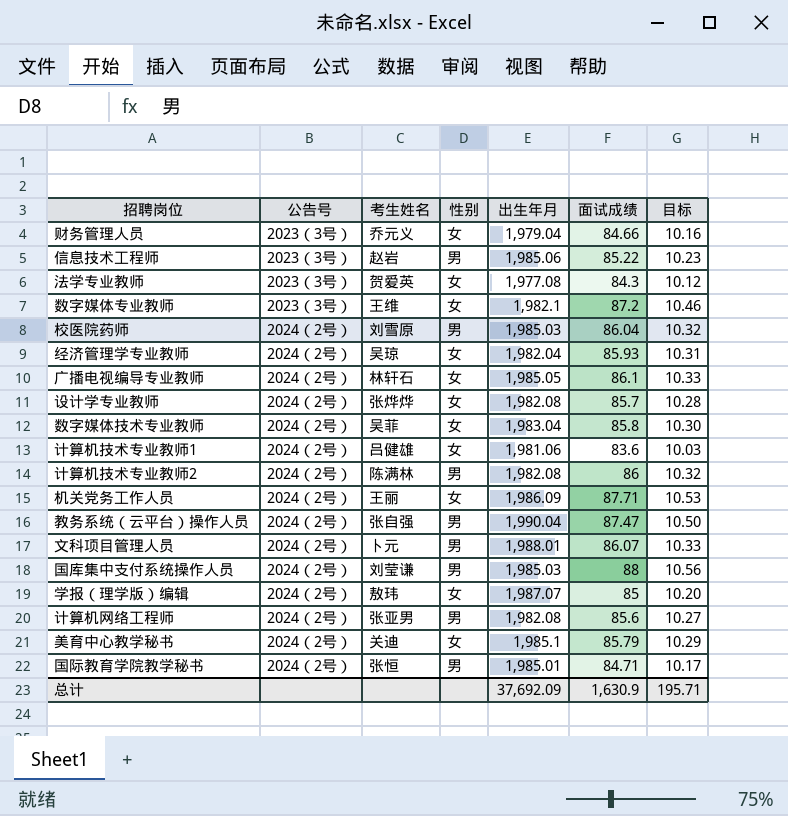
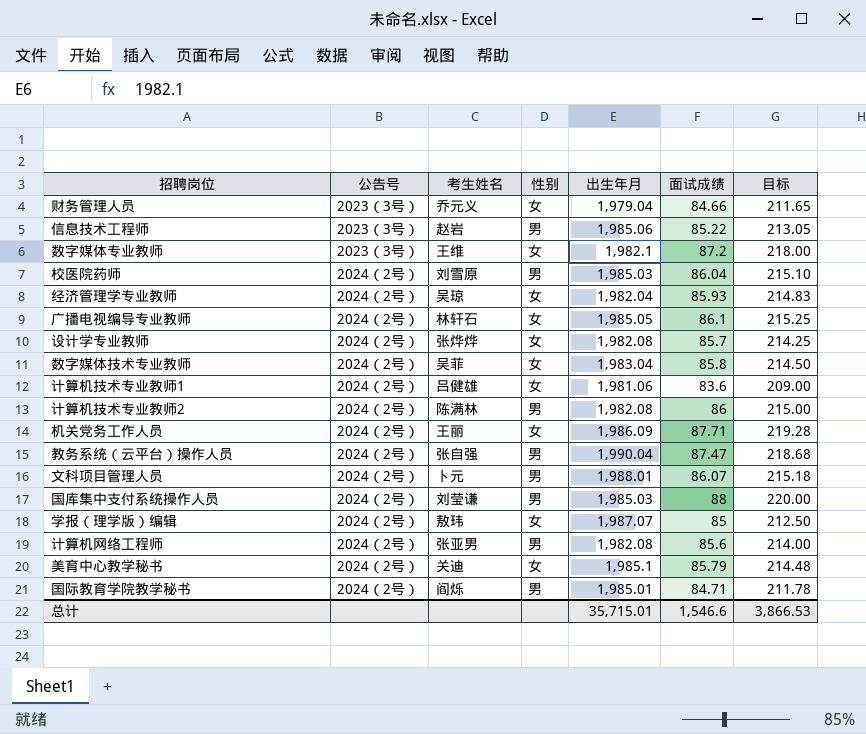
column 目标 | formula: [面试成绩] * 0.12 -> [面试成绩] * 2.5
row 法学专业教师: 2023（3号） | 贺爱英 | 女 | 1,977.08 | 84.3 | 10.12 -> none
国际教育学院教学秘书 | 考生姓名: 张恒 -> 阎烁
总计 | 出生年月: 37,692.09 -> 35,715.01
总计 | 面试成绩: 1,630.9 -> 1,546.6
总计 | 目标: 195.71 -> 3,866.53

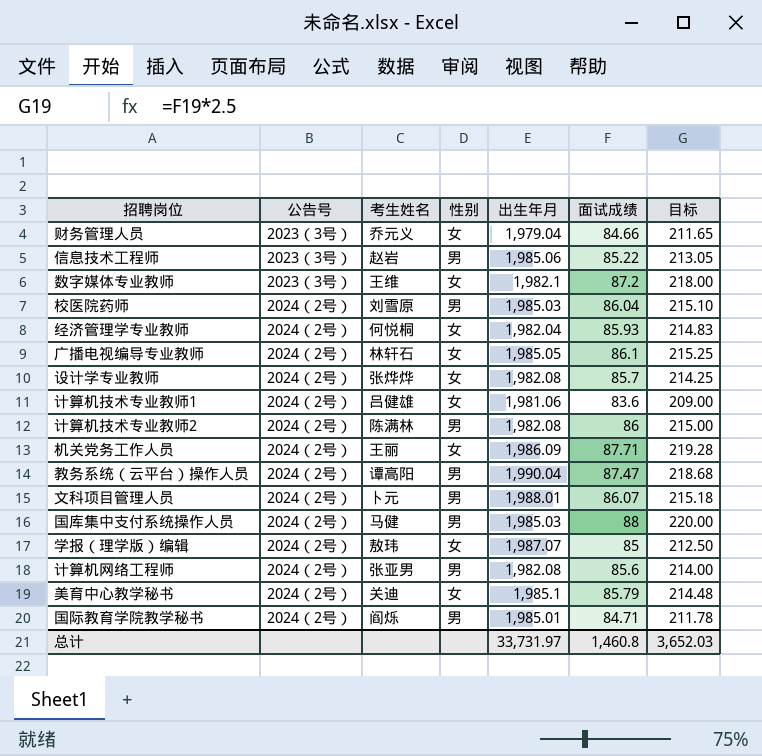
row 数字媒体技术专业教师: 2024（2号） | 吴菲 | 女 | 1,983.04 | 85.8 | 214.50 -> none
经济管理学专业教师 | 考生姓名: 吴琼 -> 何悦桐
教务系统（云平台）操作人员 | 考生姓名: 张自强 -> 谭高阳
国库集中支付系统操作人员 | 考生姓名: 刘莹谦 -> 马健
总计 | 出生年月: 35,715.01 -> 33,731.97
总计 | 面试成绩: 1,546.6 -> 1,460.8
总计 | 目标: 3,866.53 -> 3,652.03

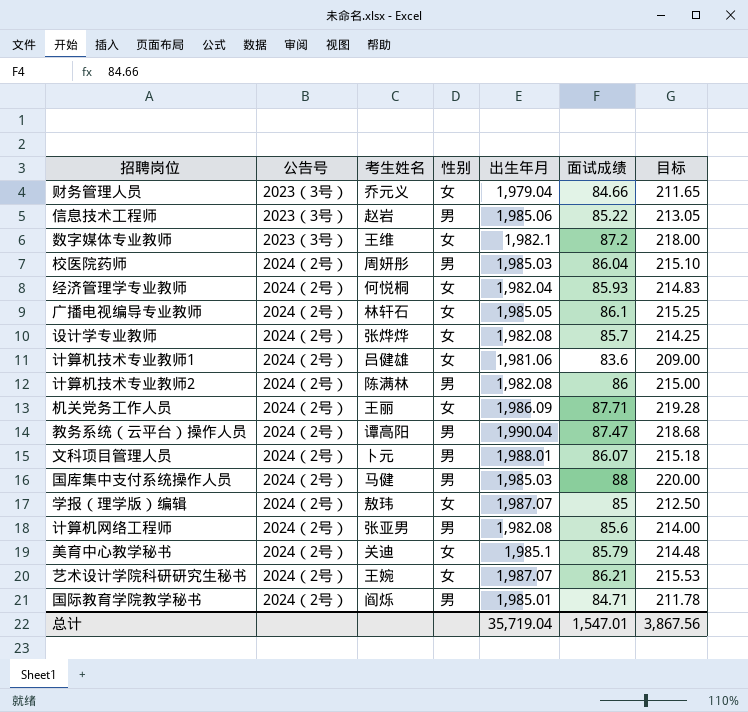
校医院药师 | 考生姓名: 刘雪原 -> 周妍彤
row 艺术设计学院科研研究生秘书: none -> 2024（2号） | 王婉 | 女 | 1,987.07 | 86.21 | 215.53
总计 | 出生年月: 33,731.97 -> 35,719.04
总计 | 面试成绩: 1,460.8 -> 1,547.01
总计 | 目标: 3,652.03 -> 3,867.56

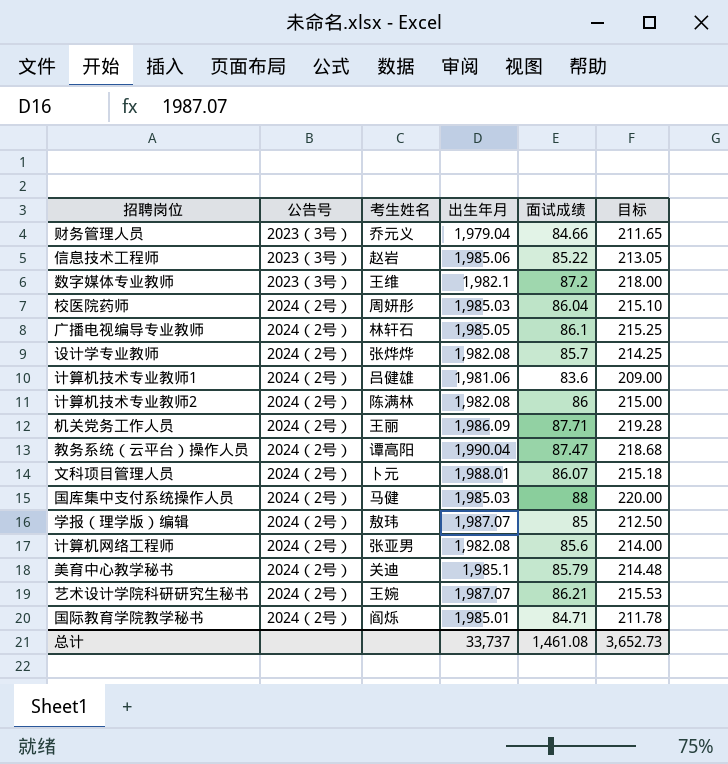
column 性别 | position: 4 -> none
row 经济管理学专业教师: 2024（2号） | 何悦桐 | 女 | 1,982.04 | 85.93 | 214.83 -> none
总计 | 出生年月: 35,719.04 -> 33,737
总计 | 面试成绩: 1,547.01 -> 1,461.08
总计 | 目标: 3,867.56 -> 3,652.73

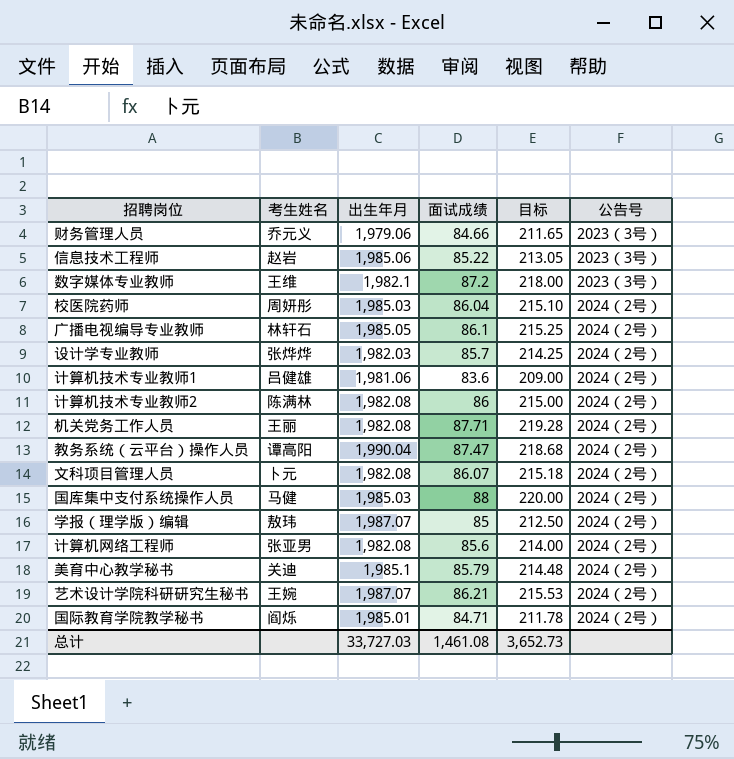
column 公告号 | position: 2 -> 6
财务管理人员 | 出生年月: 1,979.04 -> 1,979.06
设计学专业教师 | 出生年月: 1,982.08 -> 1,982.03
机关党务工作人员 | 出生年月: 1,986.09 -> 1,982.08
文科项目管理人员 | 出生年月: 1,988.01 -> 1,982.08
总计 | 出生年月: 33,737 -> 33,727.03

